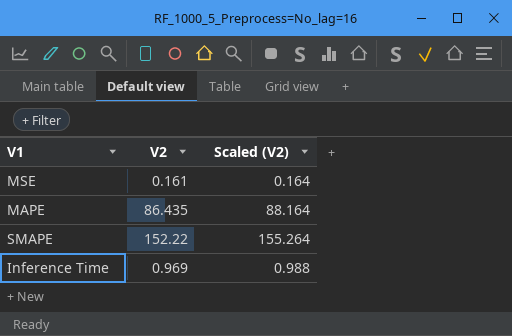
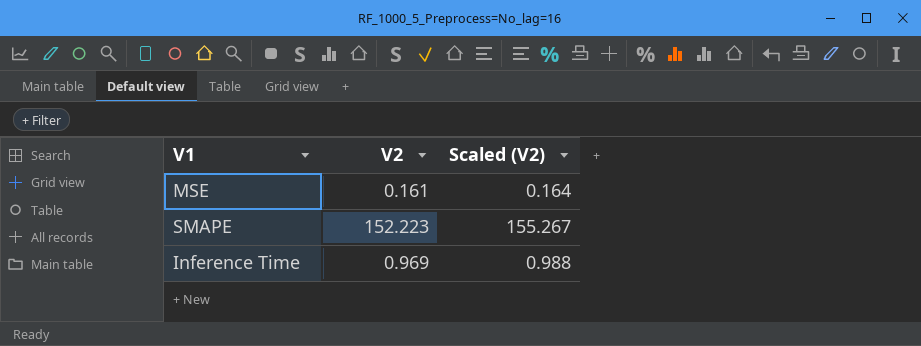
row MAPE: 86.435 | 88.164 -> none
SMAPE | V2: 152.22 -> 152.223
SMAPE | Scaled (V2): 155.264 -> 155.267

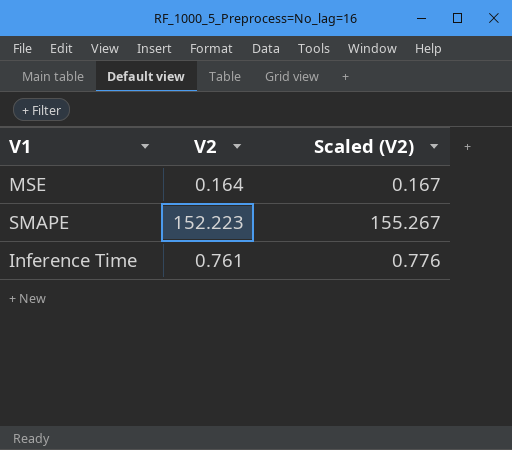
MSE | V2: 0.161 -> 0.164
MSE | Scaled (V2): 0.164 -> 0.167
Inference Time | V2: 0.969 -> 0.761
Inference Time | Scaled (V2): 0.988 -> 0.776

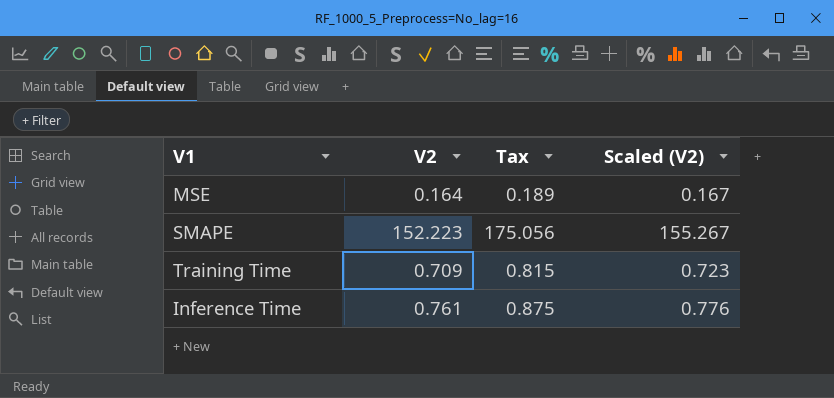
column Tax | formula: none -> [V2] * 1.15
row Training Time: none -> 0.709 | 0.815 | 0.723

